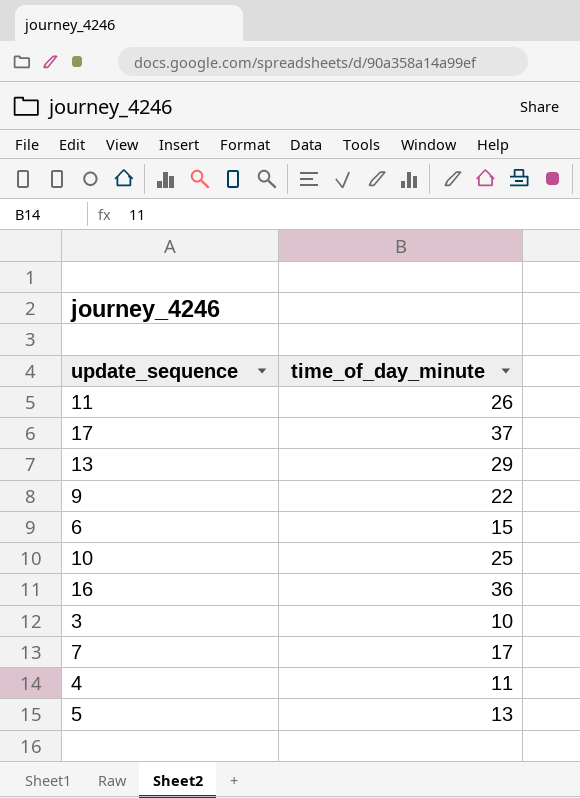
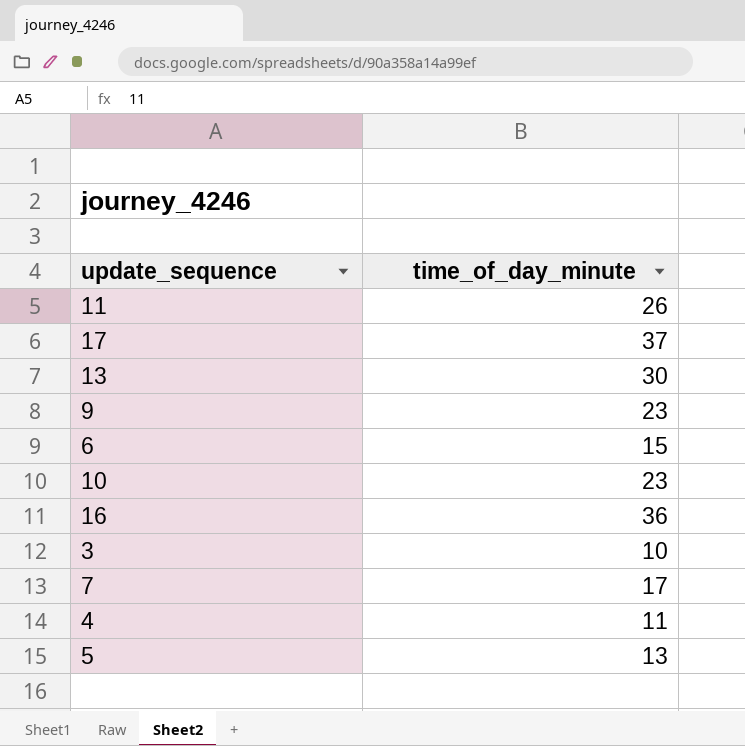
13 | time_of_day_minute: 29 -> 30
9 | time_of_day_minute: 22 -> 23
10 | time_of_day_minute: 25 -> 23

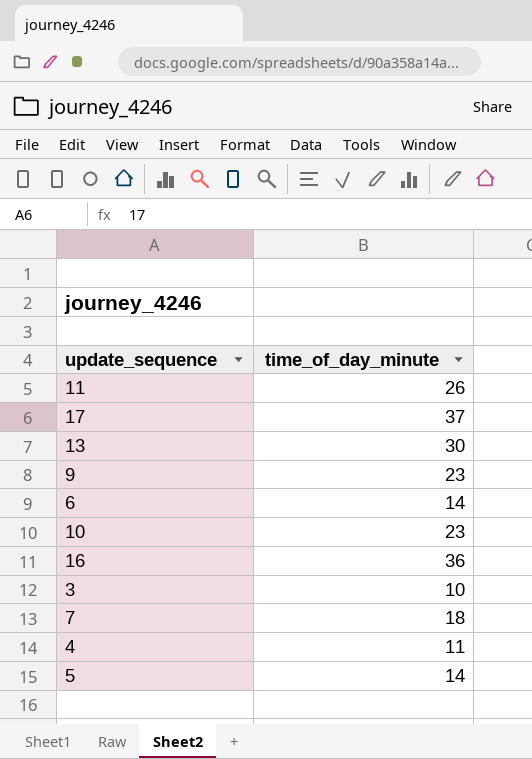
6 | time_of_day_minute: 15 -> 14
7 | time_of_day_minute: 17 -> 18
5 | time_of_day_minute: 13 -> 14

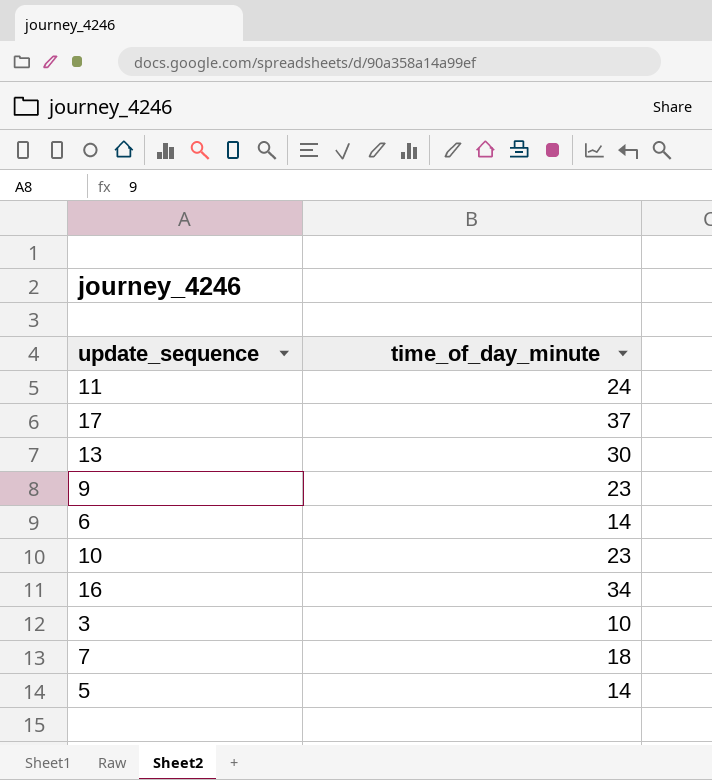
row 4: 11 -> none
11 | time_of_day_minute: 26 -> 24
16 | time_of_day_minute: 36 -> 34

